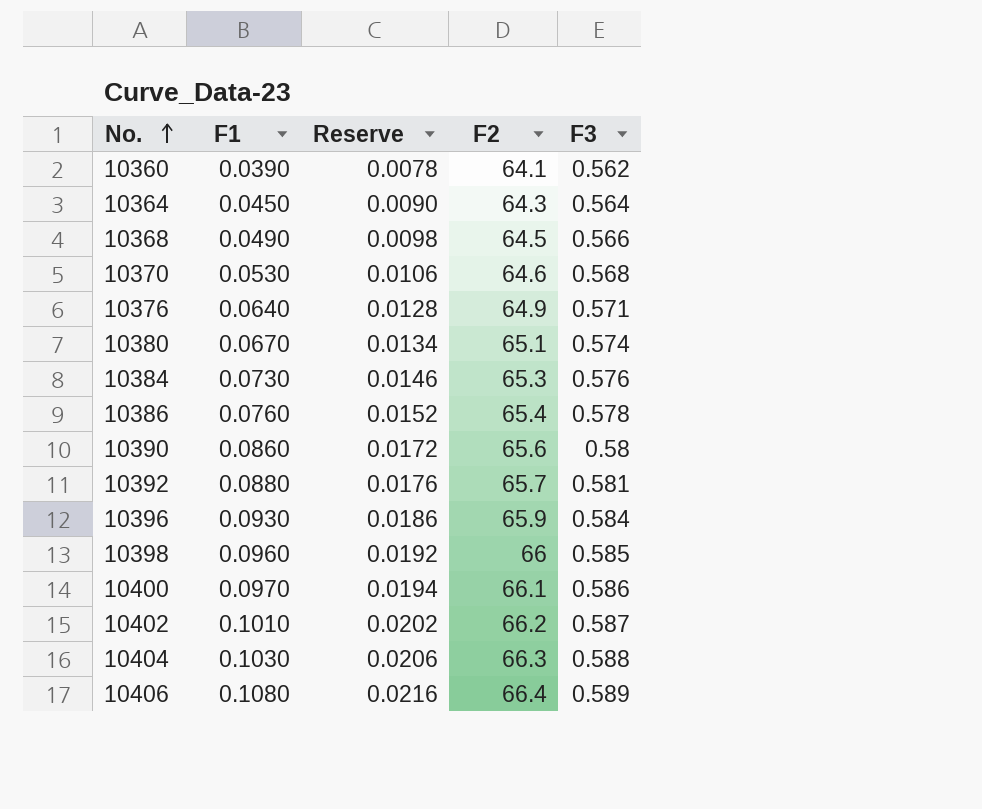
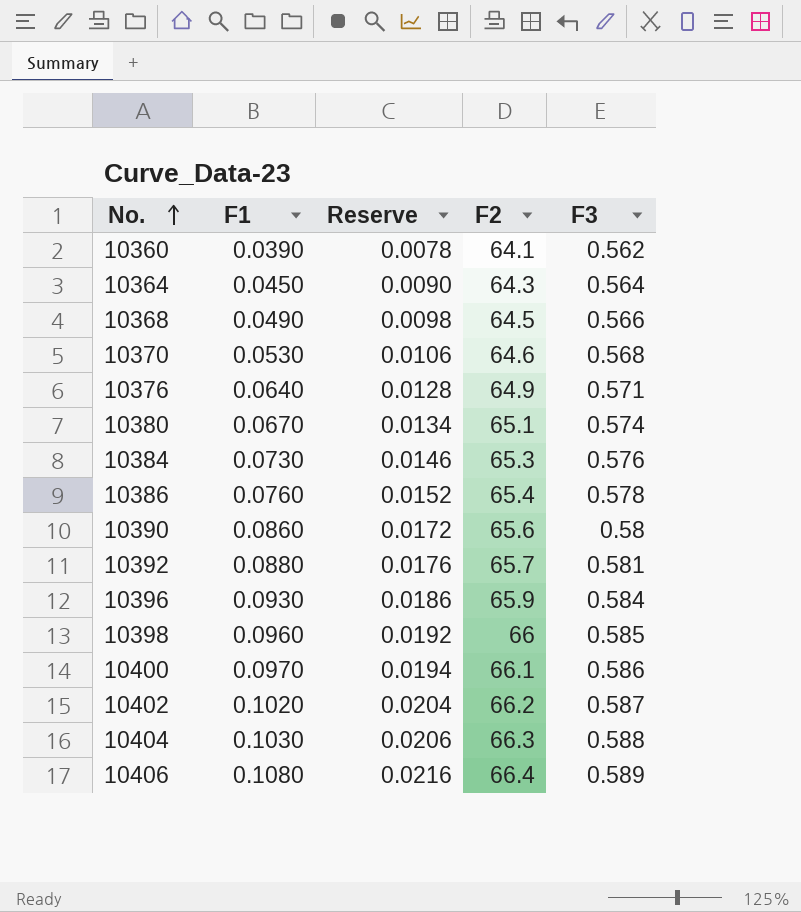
10402 | F1: 0.1010 -> 0.1020
10402 | Reserve: 0.0202 -> 0.0204

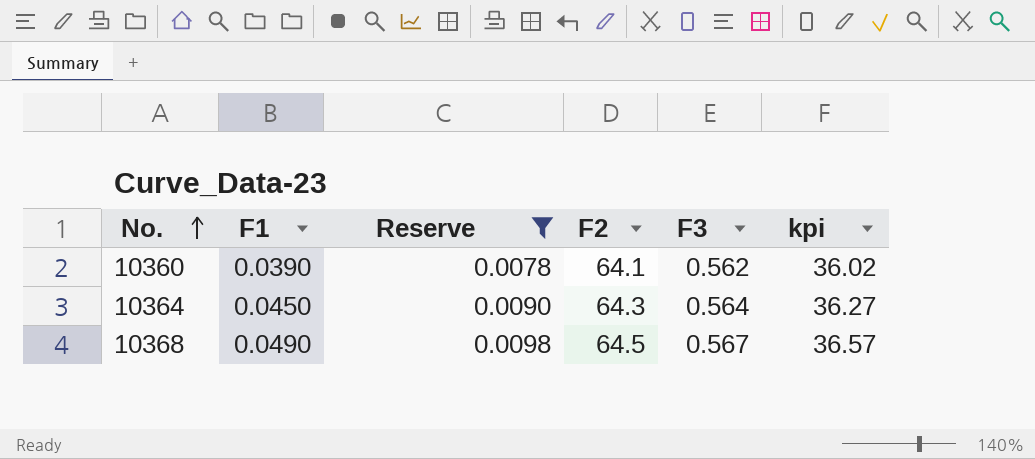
filter: none -> Reserve <= 0.0098
column kpi | formula: none -> [F2] * [F3]
10368 | F3: 0.566 -> 0.567

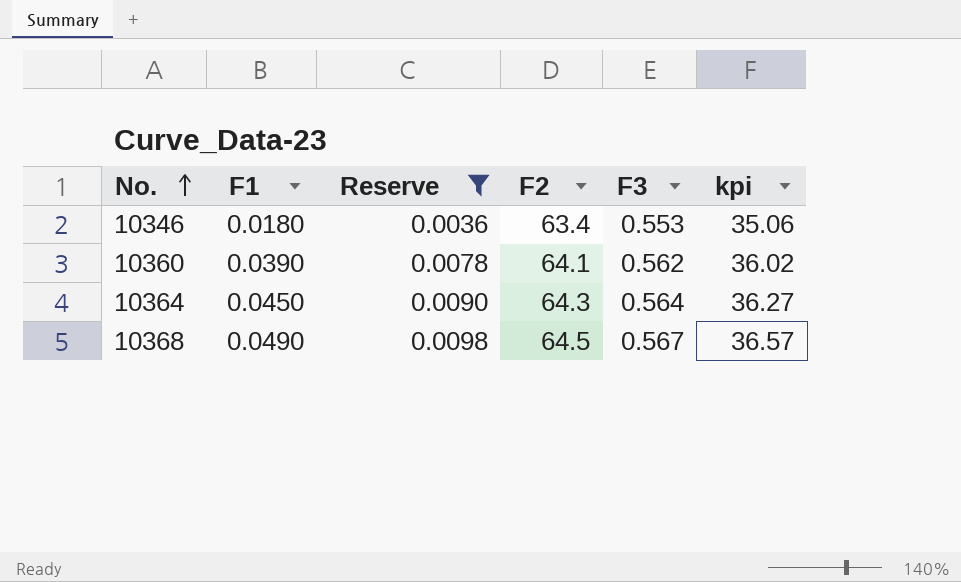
row 10346: none -> 0.0180 | 0.0036 | 63.4 | 0.553 | 35.06

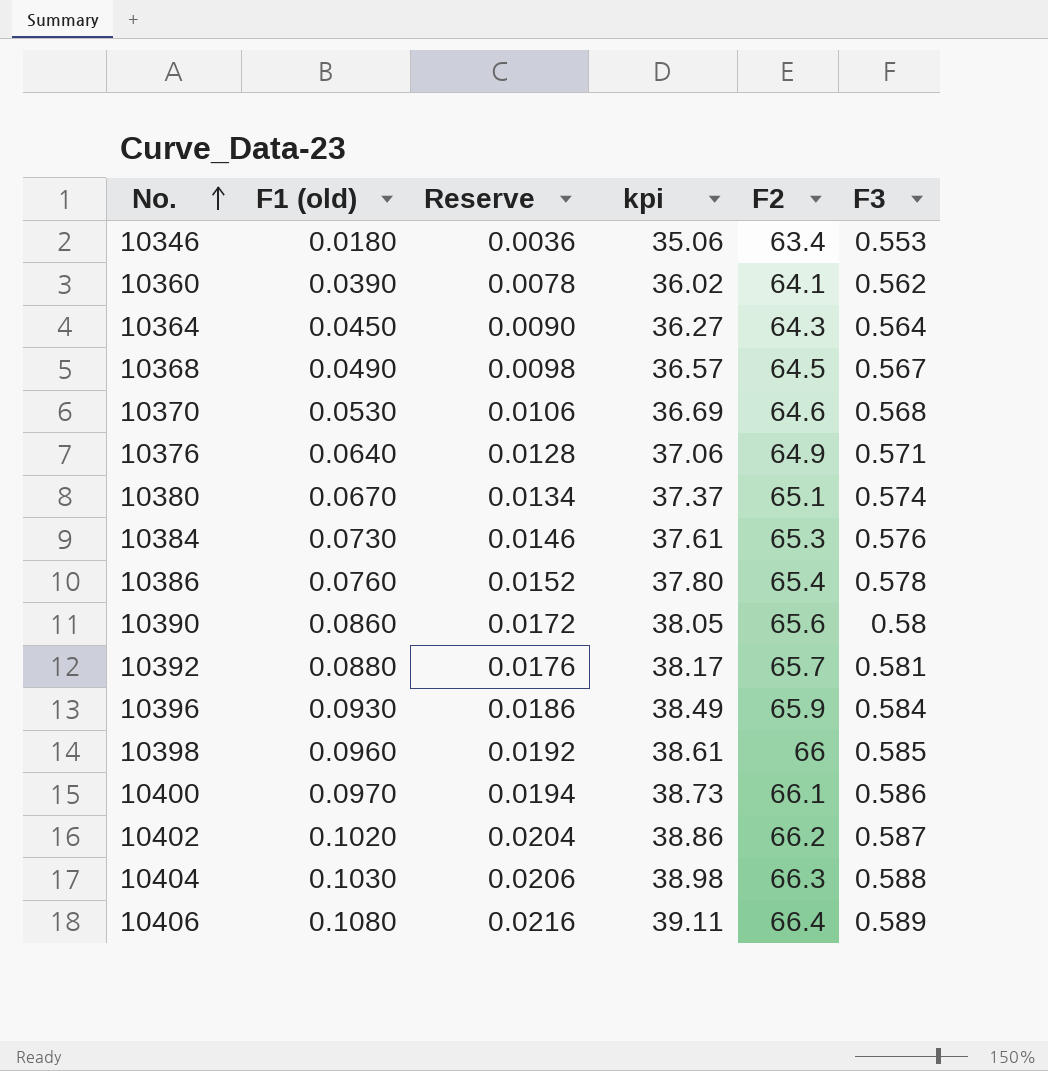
filter: Reserve <= 0.0098 -> none
column name: F1 -> F1 (old)
column kpi | position: 6 -> 4

